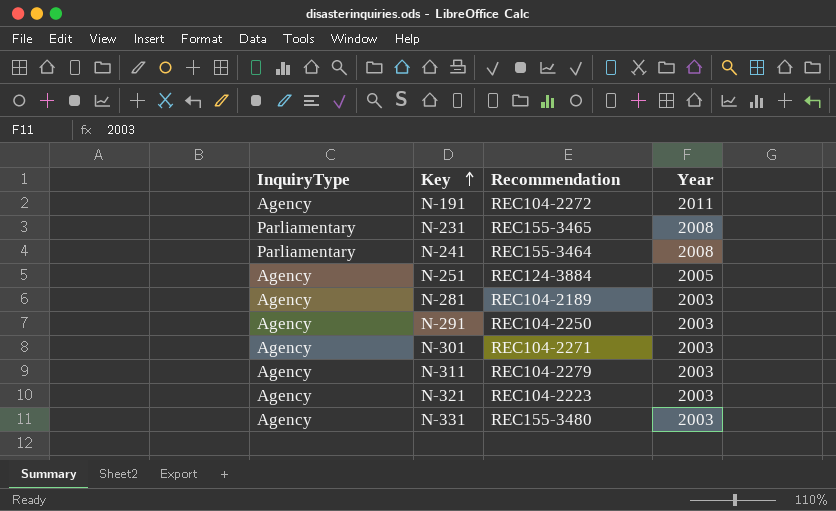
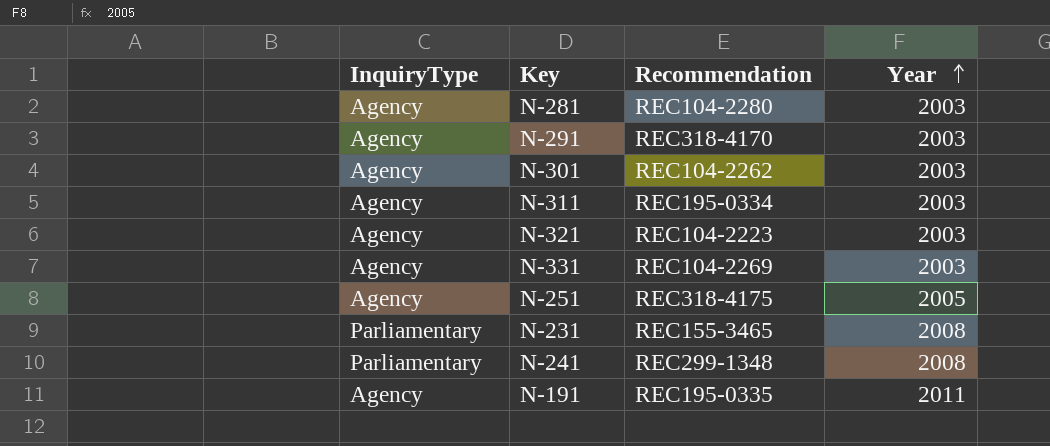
row order: Key ascending -> Year ascending
N-281 | Recommendation: REC104-2189 -> REC104-2280
N-291 | Recommendation: REC104-2250 -> REC318-4170
N-301 | Recommendation: REC104-2271 -> REC104-2262
N-311 | Recommendation: REC104-2279 -> REC195-0334
N-331 | Recommendation: REC155-3480 -> REC104-2269
N-251 | Recommendation: REC124-3884 -> REC318-4175
N-241 | Recommendation: REC155-3464 -> REC299-1348
N-191 | Recommendation: REC104-2272 -> REC195-0335

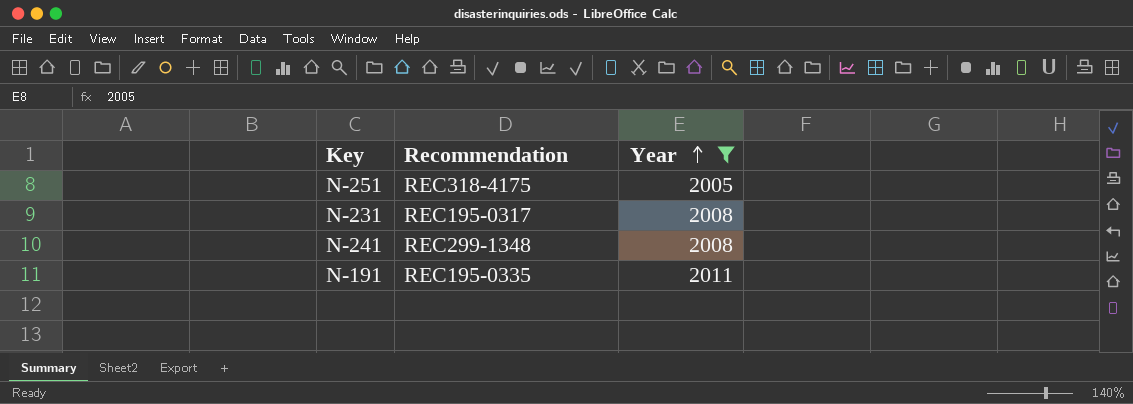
filter: none -> Year != 2003
column InquiryType | position: 1 -> none
N-231 | Recommendation: REC155-3465 -> REC195-0317

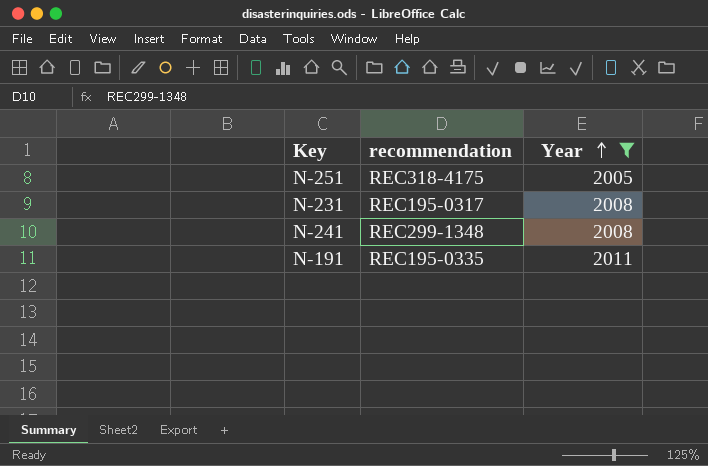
column name: Recommendation -> recommendation

